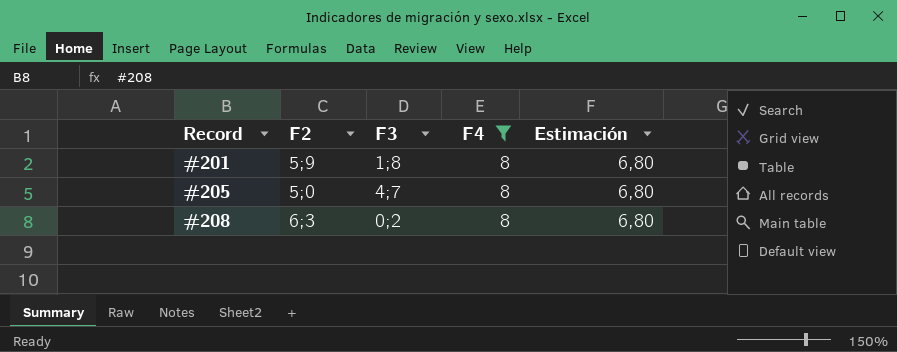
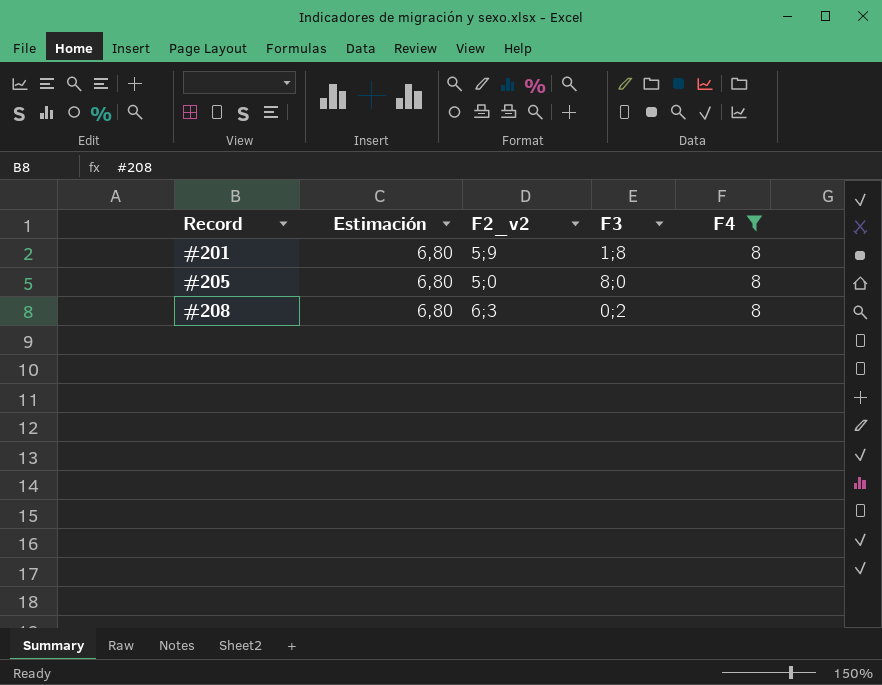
column Estimación | position: 5 -> 2
column name: F2 -> F2_v2
#205 | F3: 4;7 -> 8;0

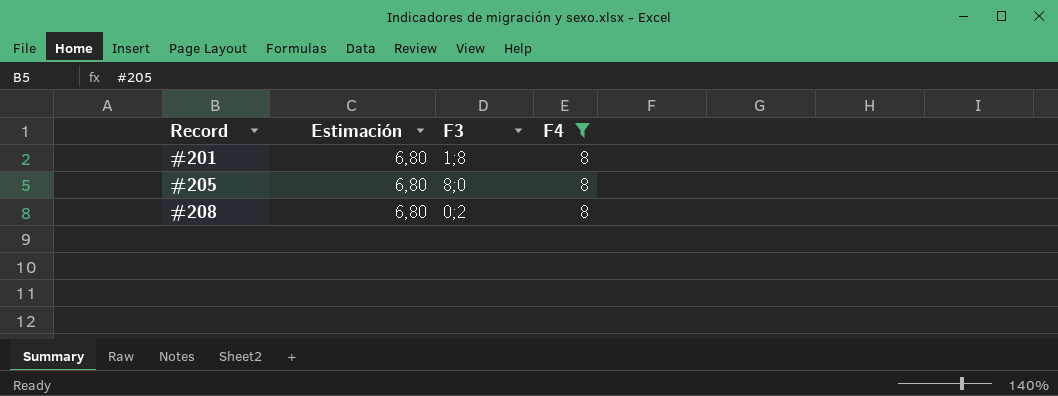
column F2_v2 | position: 3 -> none

